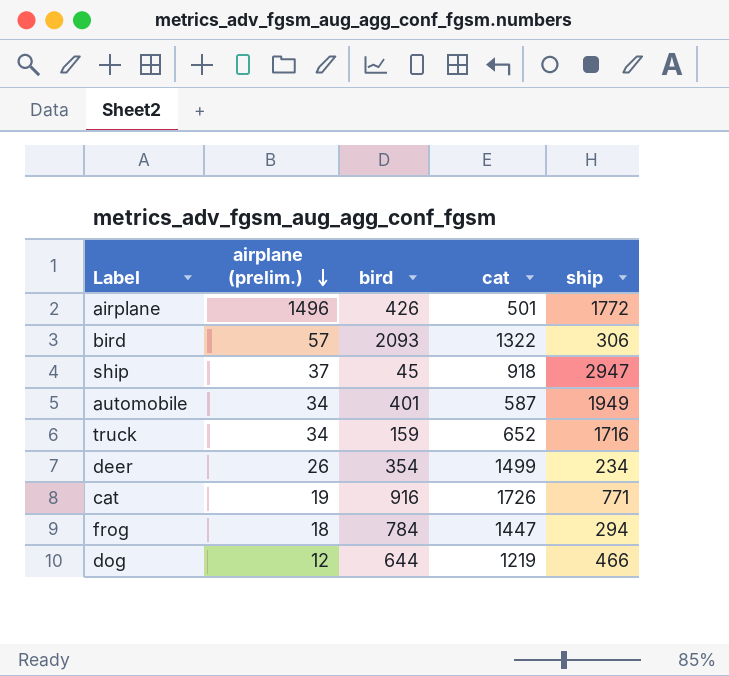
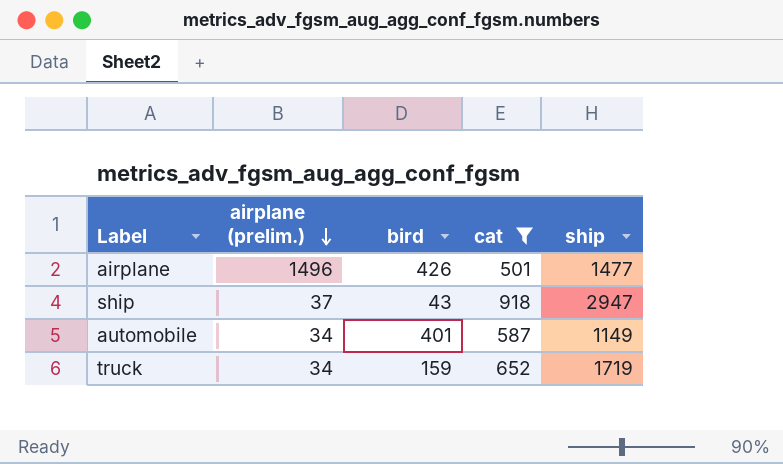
filter: none -> cat <= 918
airplane | ship: 1772 -> 1477
ship | bird: 45 -> 43
automobile | ship: 1949 -> 1149
truck | ship: 1716 -> 1719

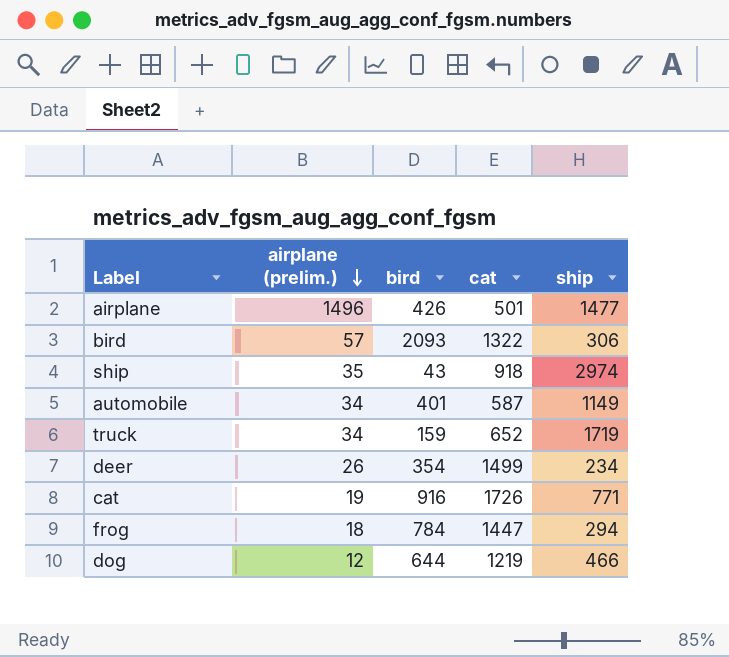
filter: cat <= 918 -> none
ship | airplane (prelim.): 37 -> 35
ship | ship: 2947 -> 2974

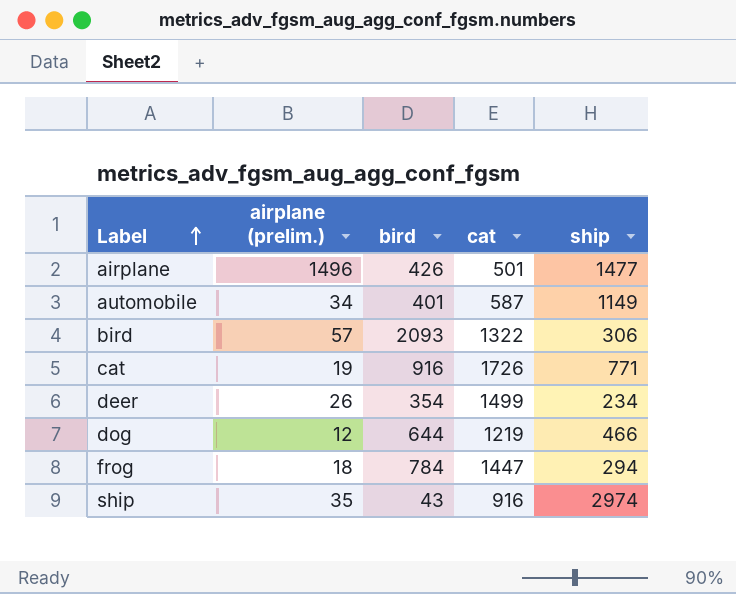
row order: airplane (prelim.) descending -> Label ascending
row truck: 34 | 159 | 652 | 1719 -> none
ship | cat: 918 -> 916

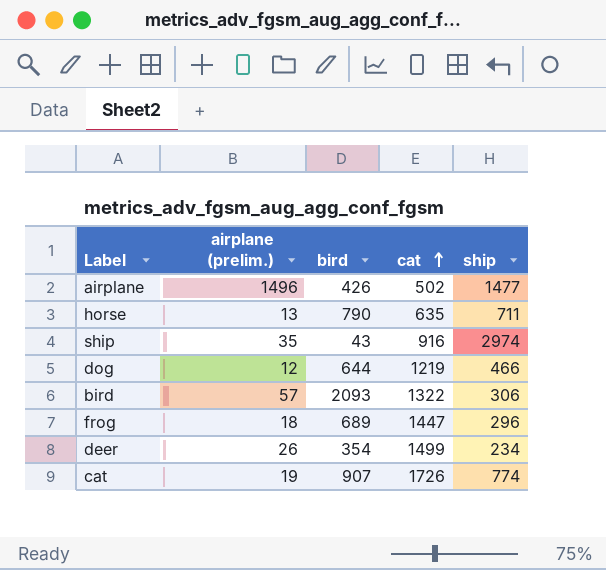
row order: Label ascending -> cat ascending
row automobile: 34 | 401 | 587 | 1149 -> none
airplane | cat: 501 -> 502
row horse: none -> 13 | 790 | 635 | 711
frog | bird: 784 -> 689
frog | ship: 294 -> 296
cat | bird: 916 -> 907
cat | ship: 771 -> 774

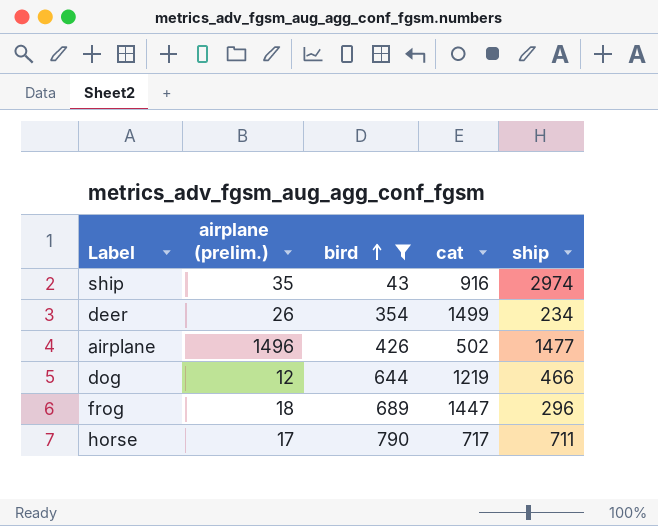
filter: none -> bird <= 790
row order: cat ascending -> bird ascending
horse | airplane (prelim.): 13 -> 17
horse | cat: 635 -> 717

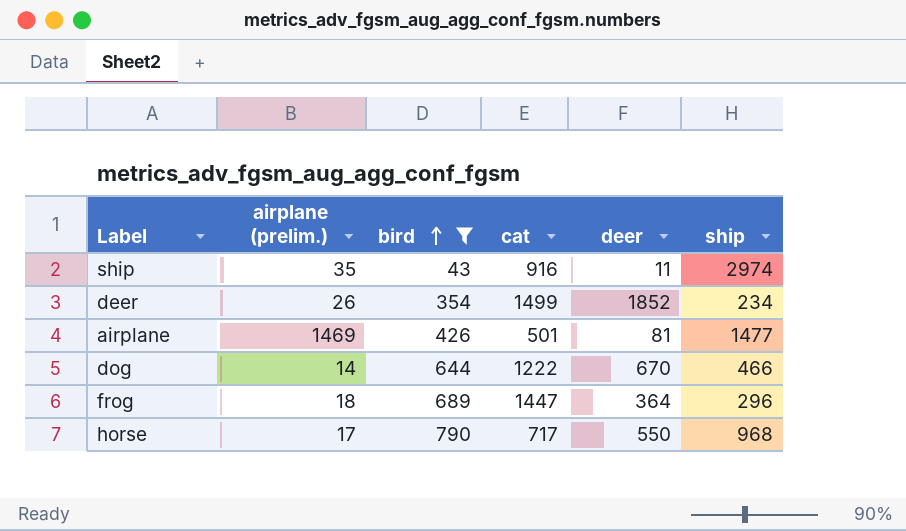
column deer | position: none -> 5
airplane | airplane (prelim.): 1496 -> 1469
airplane | cat: 502 -> 501
dog | airplane (prelim.): 12 -> 14
dog | cat: 1219 -> 1222
horse | ship: 711 -> 968

